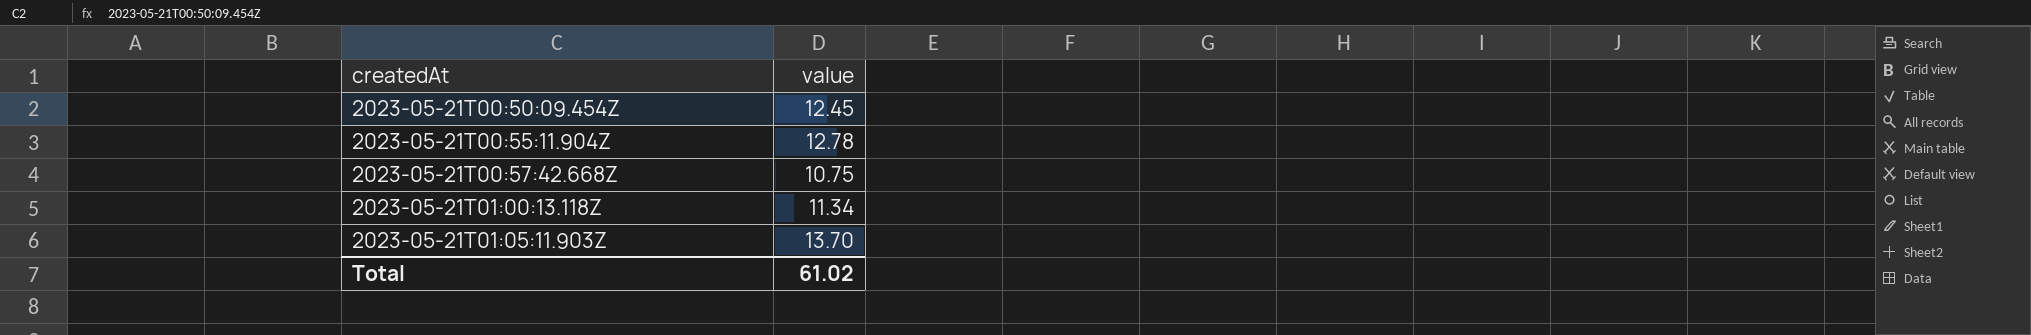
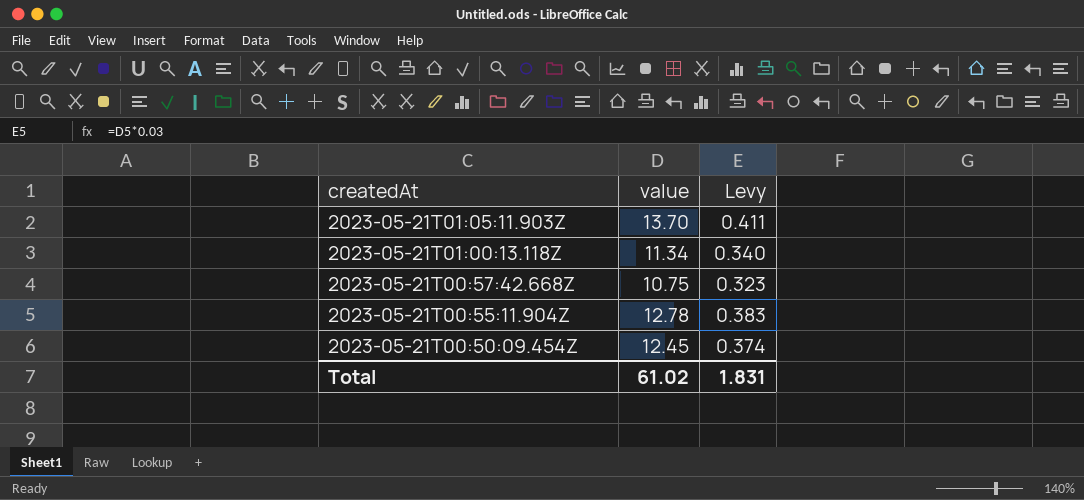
row order: createdAt ascending -> createdAt descending
column Levy | formula: none -> [value] * 0.03

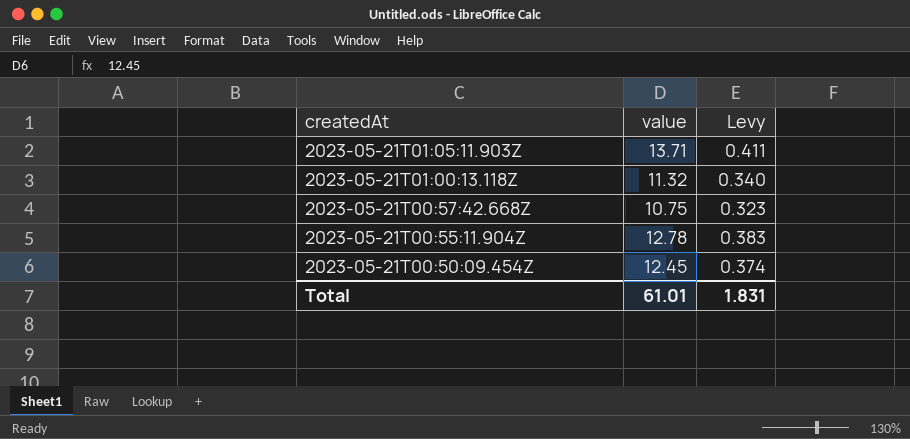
2023-05-21T01:05:11.903Z | value: 13.70 -> 13.71
2023-05-21T01:00:13.118Z | value: 11.34 -> 11.32
Total | value: 61.02 -> 61.01

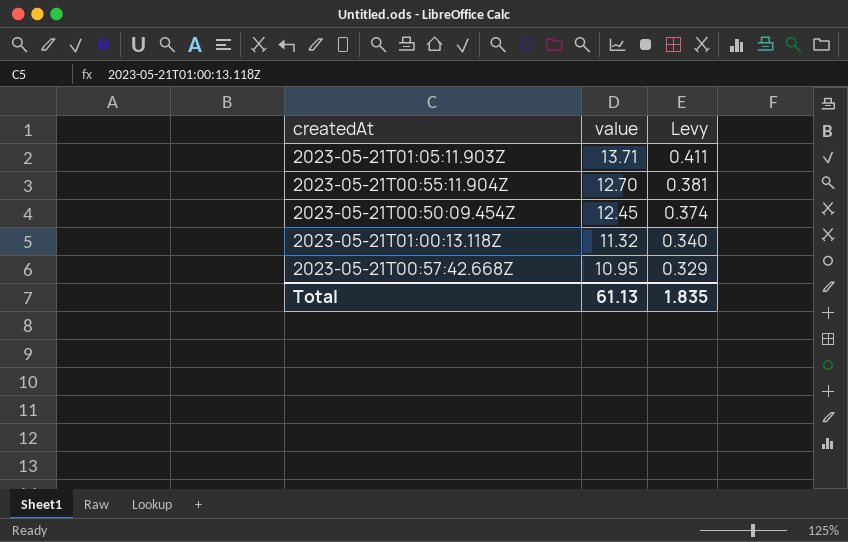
row order: createdAt descending -> value descending
2023-05-21T00:55:11.904Z | value: 12.78 -> 12.70
2023-05-21T00:55:11.904Z | Levy: 0.383 -> 0.381
2023-05-21T00:57:42.668Z | value: 10.75 -> 10.95
2023-05-21T00:57:42.668Z | Levy: 0.323 -> 0.329
Total | value: 61.01 -> 61.13
Total | Levy: 1.831 -> 1.835

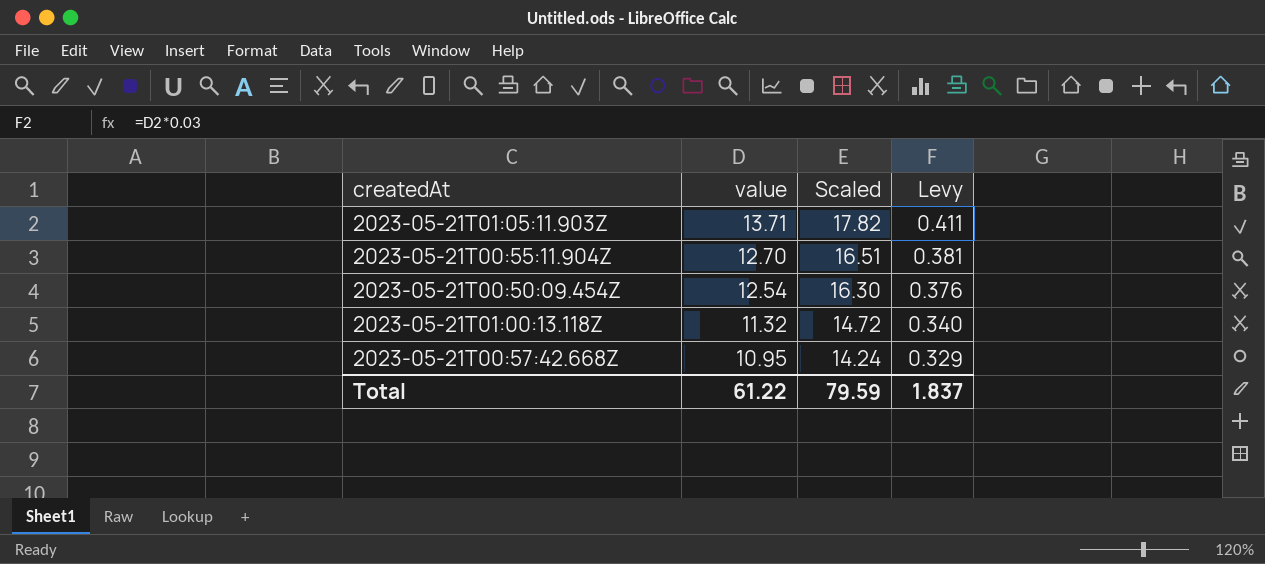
column Scaled | formula: none -> [value] * 1.3
2023-05-21T00:50:09.454Z | value: 12.45 -> 12.54
2023-05-21T00:50:09.454Z | Levy: 0.374 -> 0.376
Total | value: 61.13 -> 61.22
Total | Levy: 1.835 -> 1.837

